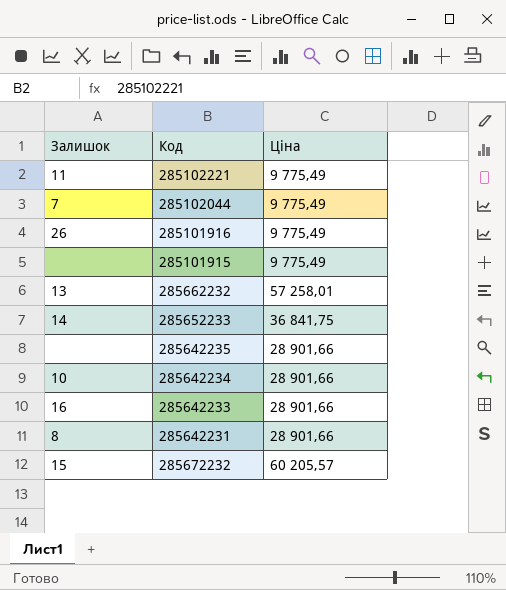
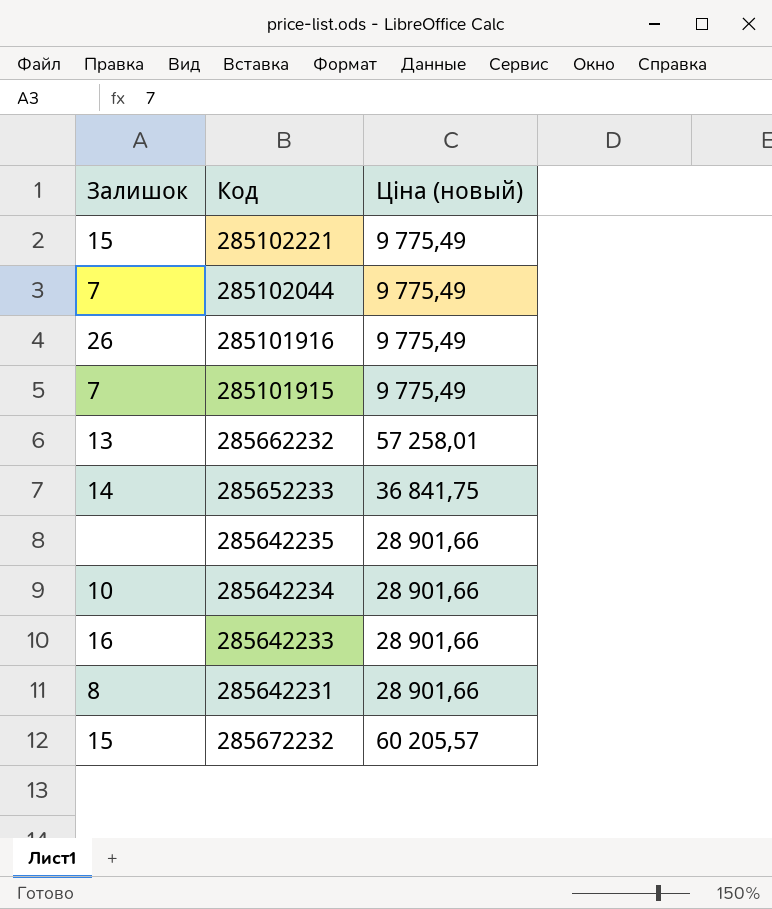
column name: Ціна -> Ціна (новый)
285102221 | Залишок: 11 -> 15
285101915 | Залишок: none -> 7

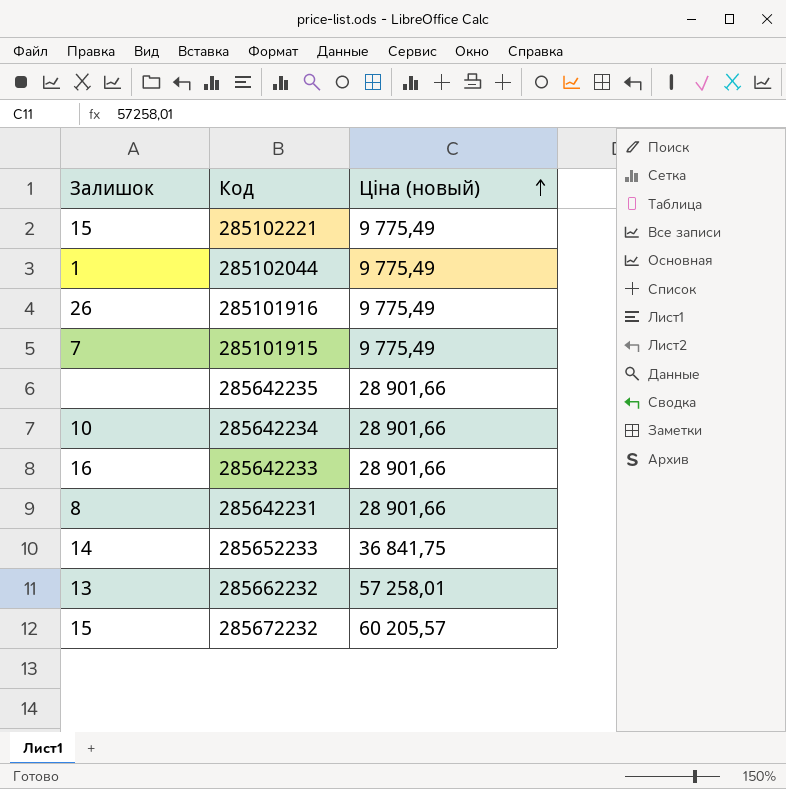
row order: none -> Ціна (новый) ascending
285102044 | Залишок: 7 -> 1

